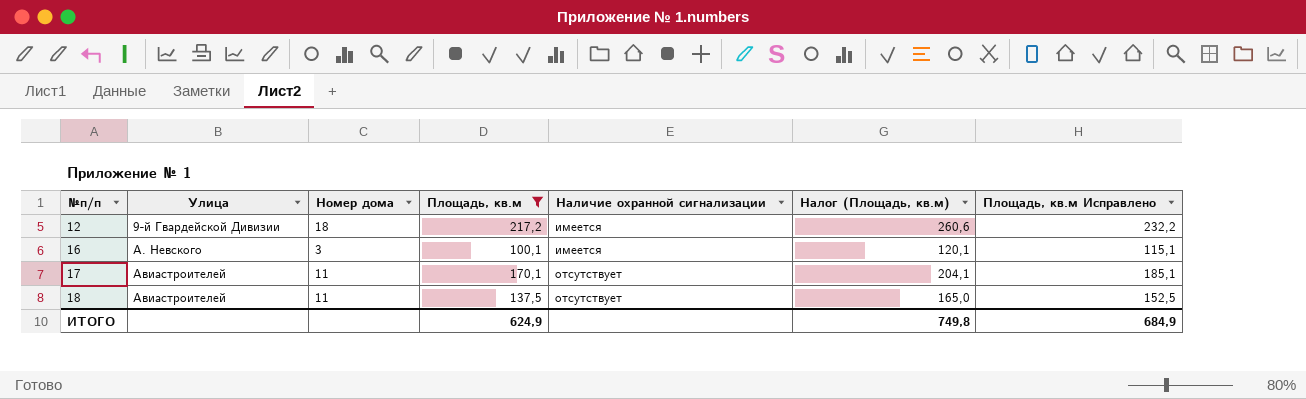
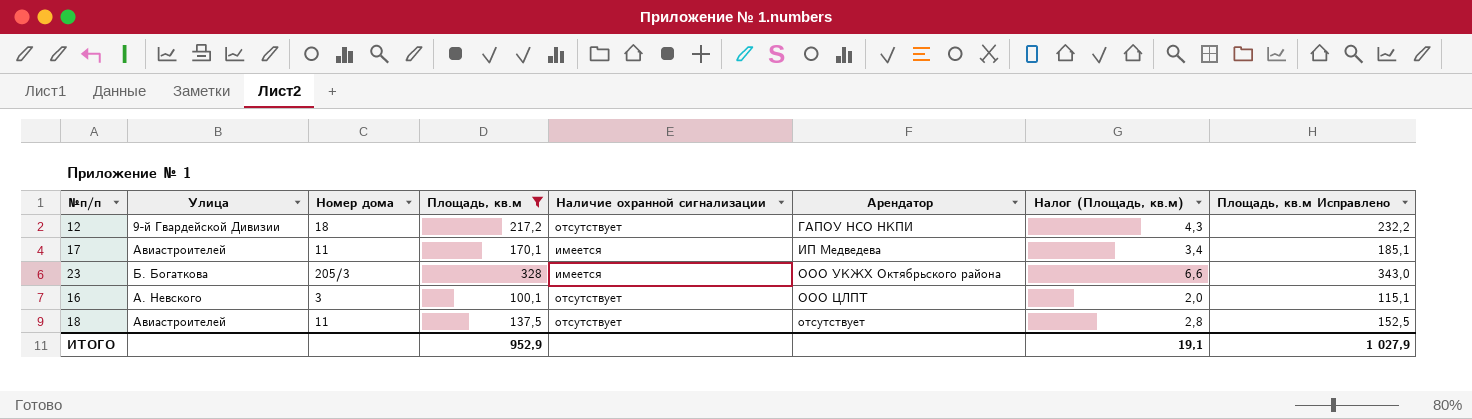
row order: №п/п ascending -> Арендатор ascending
column Арендатор | position: none -> 6
column Налог (Площадь, кв.м) | formula: [Площадь, кв.м] * 1,2 -> [Площадь, кв.м] * 0,02
12 | Наличие охранной сигнализации: имеется -> отсутствует
17 | Наличие охранной сигнализации: отсутствует -> имеется
row 23: none -> Б. Богаткова | 205/3 | 328 | имеется | ООО УКЖХ Октябрьского района | 6,6 | 343,0
16 | Наличие охранной сигнализации: имеется -> отсутствует
ИТОГО | Площадь, кв.м: 624,9 -> 952,9
ИТОГО | Налог (Площадь, кв.м): 749,8 -> 19,1
ИТОГО | Площадь, кв.м Исправлено: 684,9 -> 1 027,9

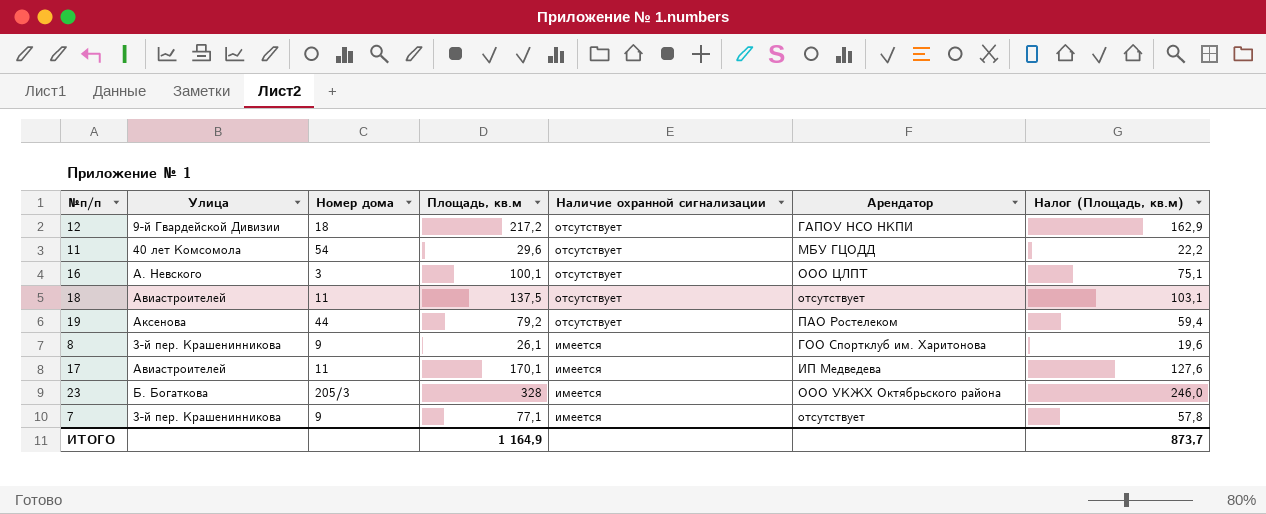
filter: Площадь, кв.м >= 100,1 -> none
row order: Арендатор ascending -> Наличие охранной сигнализации descending
column Площадь, кв.м Исправлено | formula: [Площадь, кв.м] + 15 -> none
column Налог (Площадь, кв.м) | formula: [Площадь, кв.м] * 0,02 -> [Площадь, кв.м] * 0,75
ИТОГО | Площадь, кв.м: 952,9 -> 1 164,9
ИТОГО | Налог (Площадь, кв.м): 19,1 -> 873,7

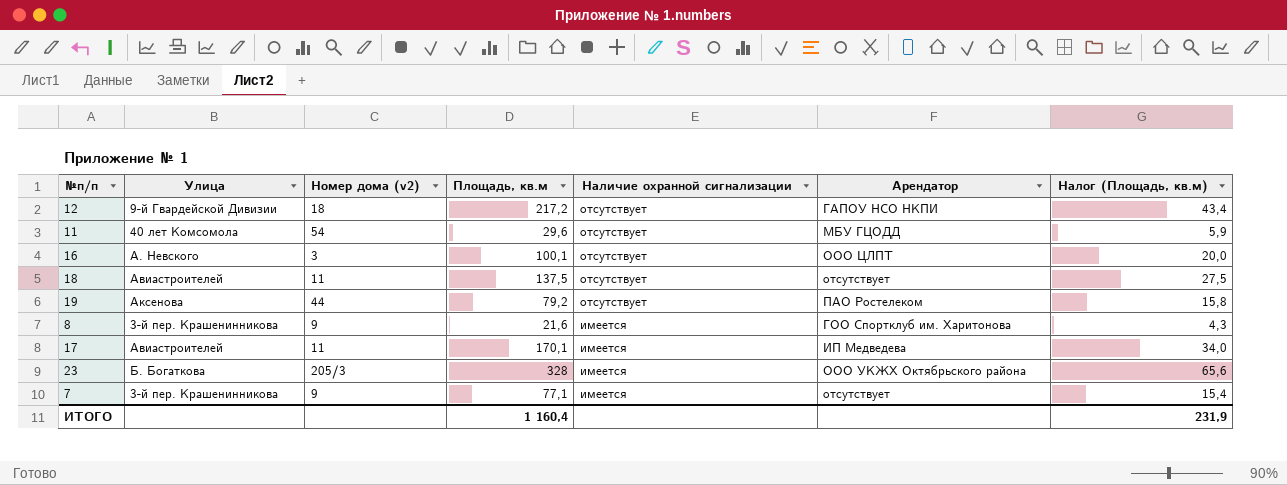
column name: Номер дома -> Номер дома (v2)
column Налог (Площадь, кв.м) | formula: [Площадь, кв.м] * 0,75 -> [Площадь, кв.м] * 0,2
8 | Площадь, кв.м: 26,1 -> 21,6
ИТОГО | Площадь, кв.м: 1 164,9 -> 1 160,4
ИТОГО | Налог (Площадь, кв.м): 873,7 -> 231,9

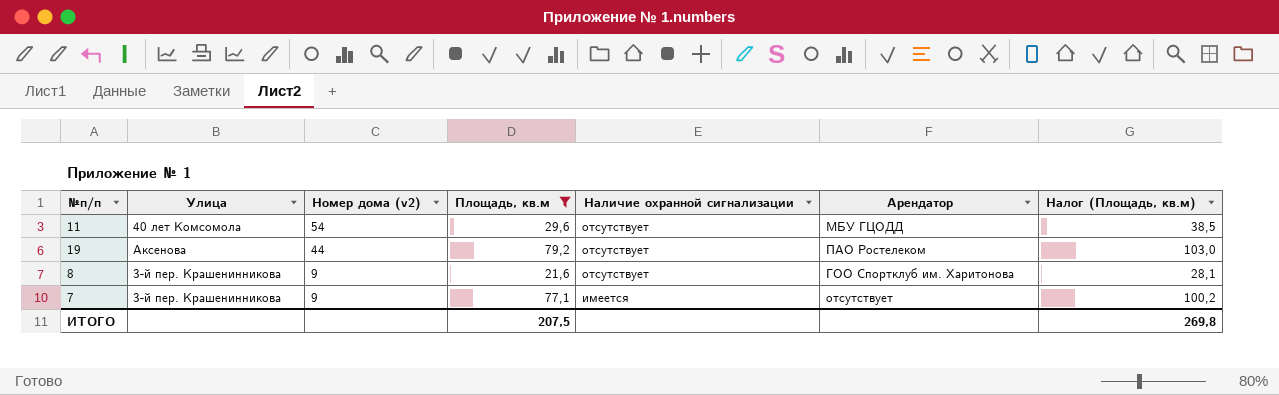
filter: none -> Площадь, кв.м <= 79,2
column Налог (Площадь, кв.м) | formula: [Площадь, кв.м] * 0,2 -> [Площадь, кв.м] * 1,3
8 | Наличие охранной сигнализации: имеется -> отсутствует
ИТОГО | Площадь, кв.м: 1 160,4 -> 207,5
ИТОГО | Налог (Площадь, кв.м): 231,9 -> 269,8

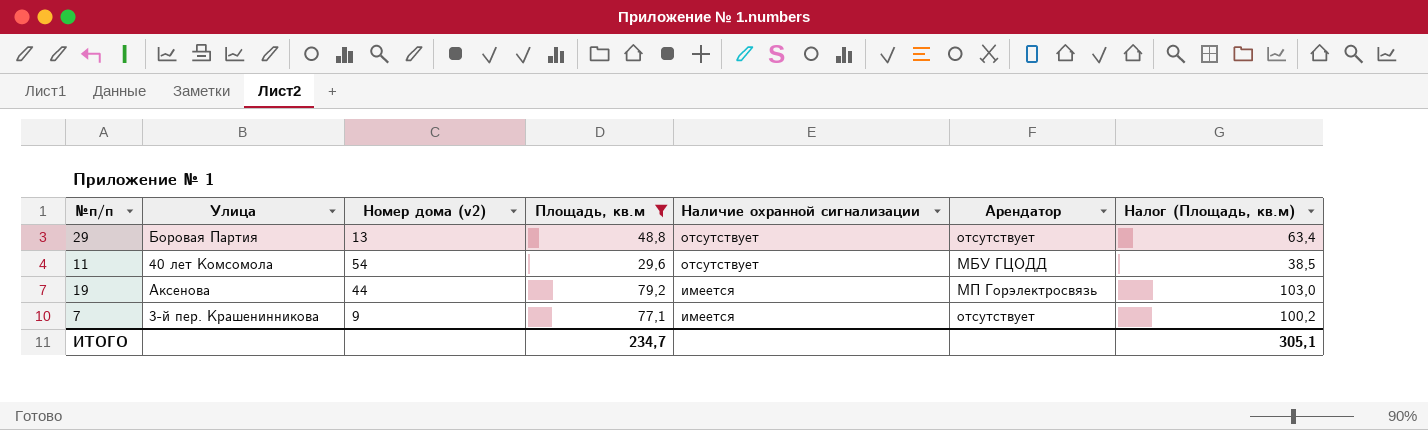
row 8: 3-й пер. Крашенинникова | 9 | 21,6 | отсутствует | ГОО Спортклуб им. Харитонова | 28,1 -> none
row 29: none -> Боровая Партия | 13 | 48,8 | отсутствует | отсутствует | 63,4
19 | Наличие охранной сигнализации: отсутствует -> имеется
19 | Арендатор: ПАО Ростелеком -> МП Горэлектросвязь
ИТОГО | Площадь, кв.м: 207,5 -> 234,7
ИТОГО | Налог (Площадь, кв.м): 269,8 -> 305,1

